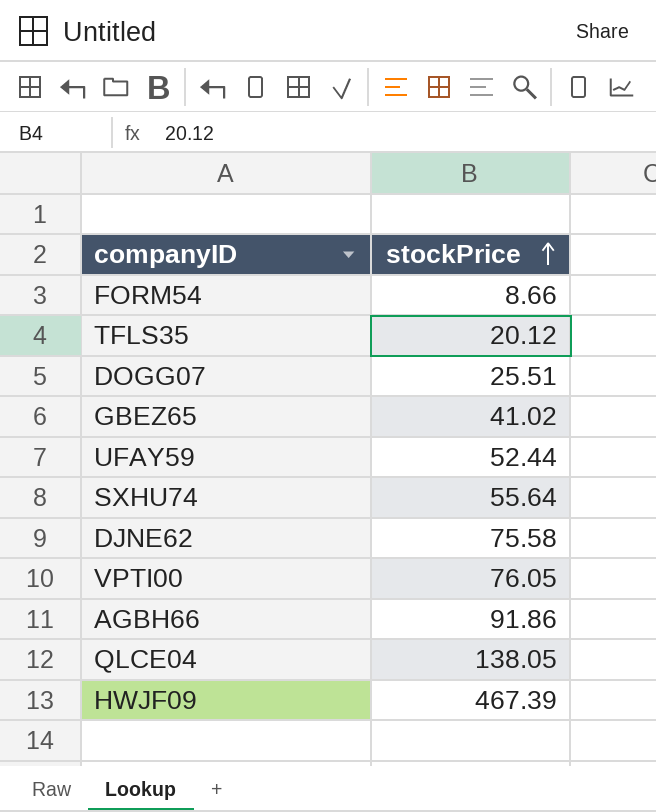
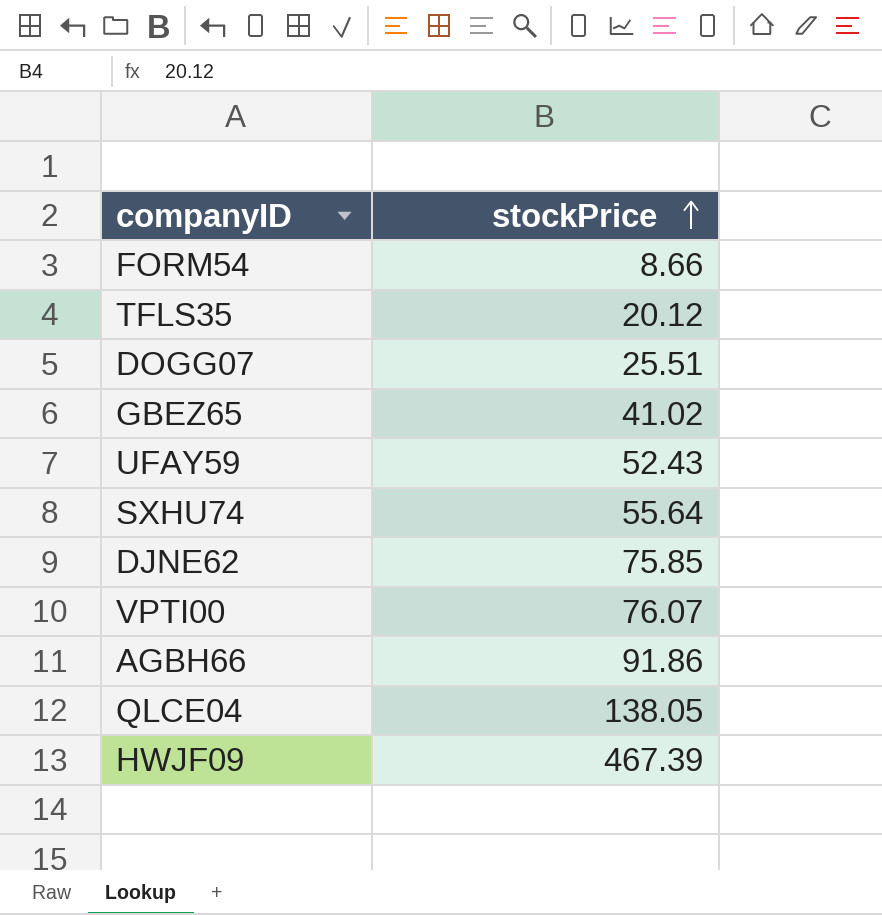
UFAY59 | stockPrice: 52.44 -> 52.43
DJNE62 | stockPrice: 75.58 -> 75.85
VPTI00 | stockPrice: 76.05 -> 76.07

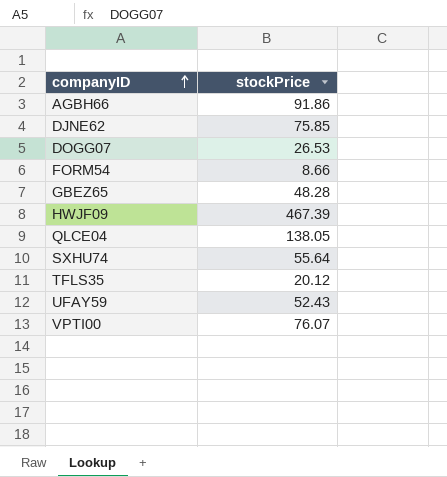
row order: stockPrice ascending -> companyID ascending
DOGG07 | stockPrice: 25.51 -> 26.53
GBEZ65 | stockPrice: 41.02 -> 48.28

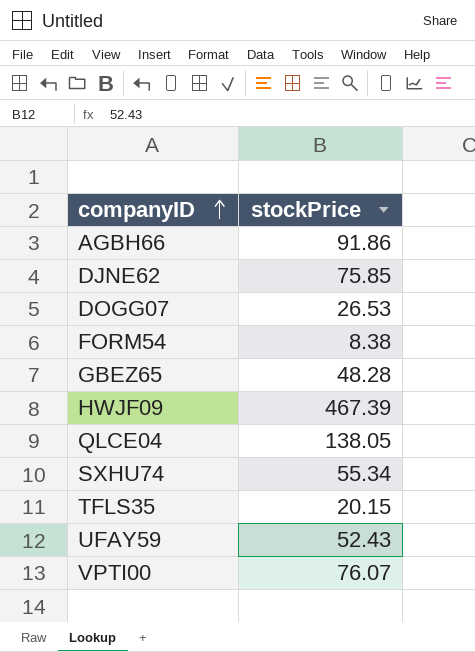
FORM54 | stockPrice: 8.66 -> 8.38
SXHU74 | stockPrice: 55.64 -> 55.34
TFLS35 | stockPrice: 20.12 -> 20.15

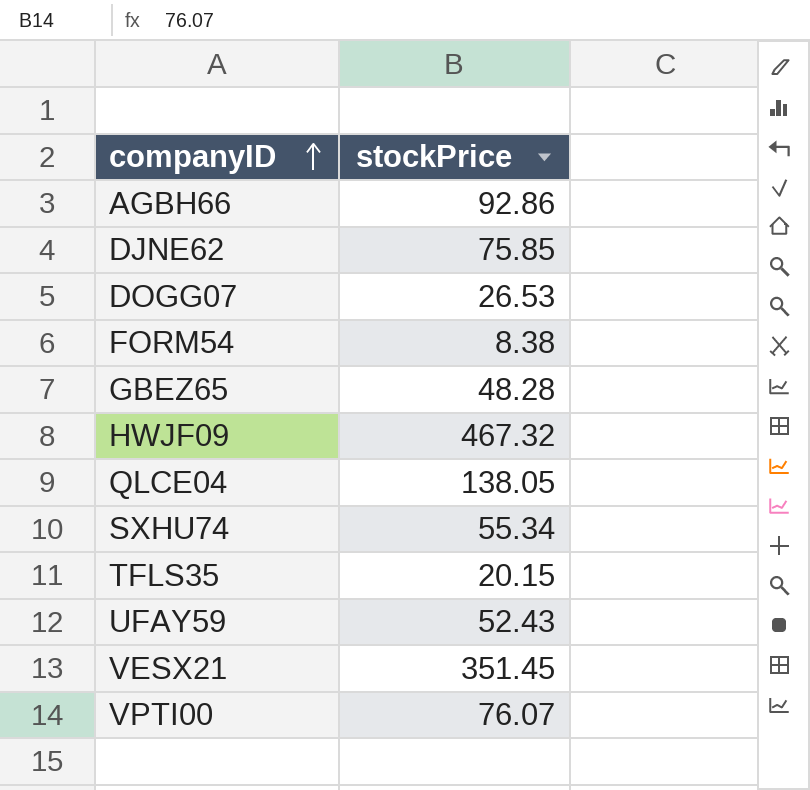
AGBH66 | stockPrice: 91.86 -> 92.86
HWJF09 | stockPrice: 467.39 -> 467.32
row VESX21: none -> 351.45

